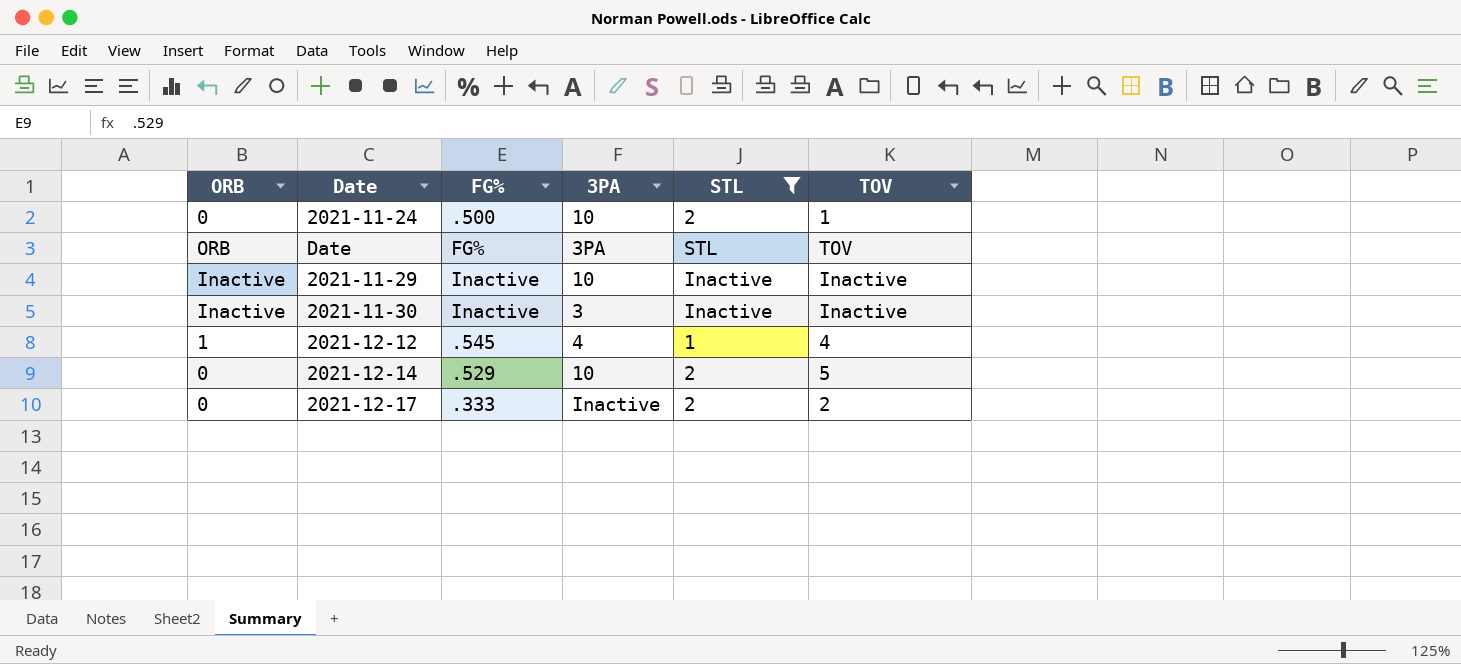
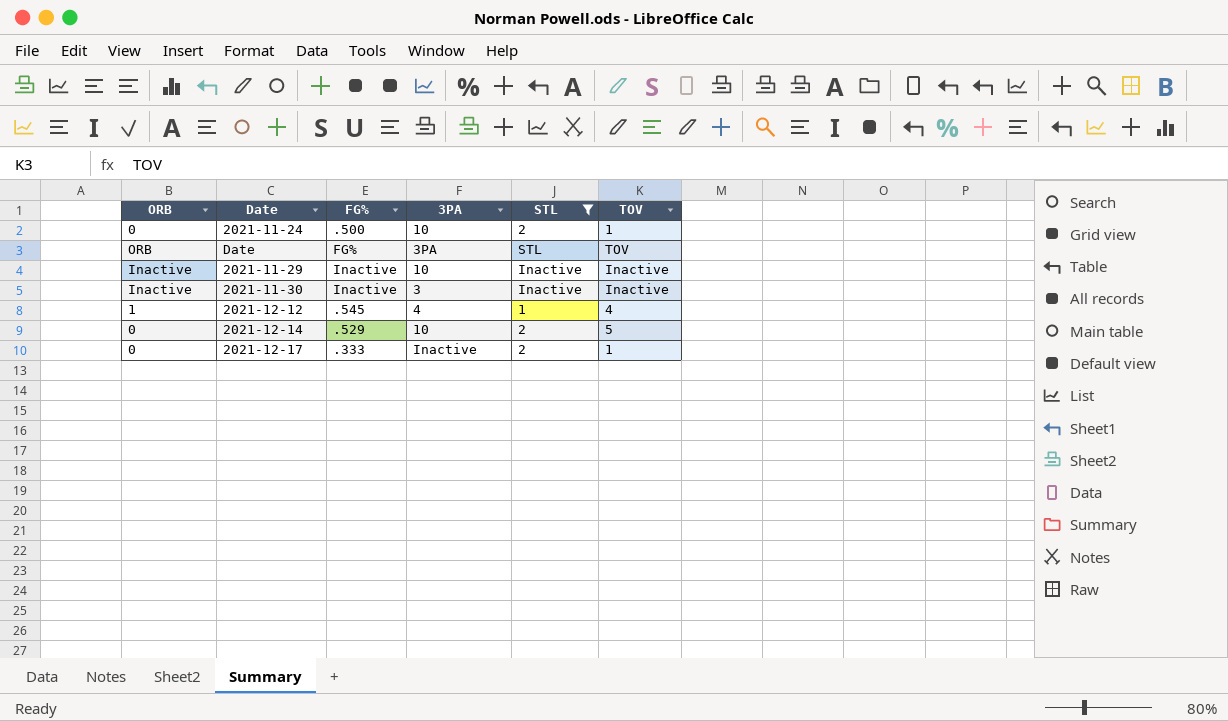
2021-12-17 | TOV: 2 -> 1

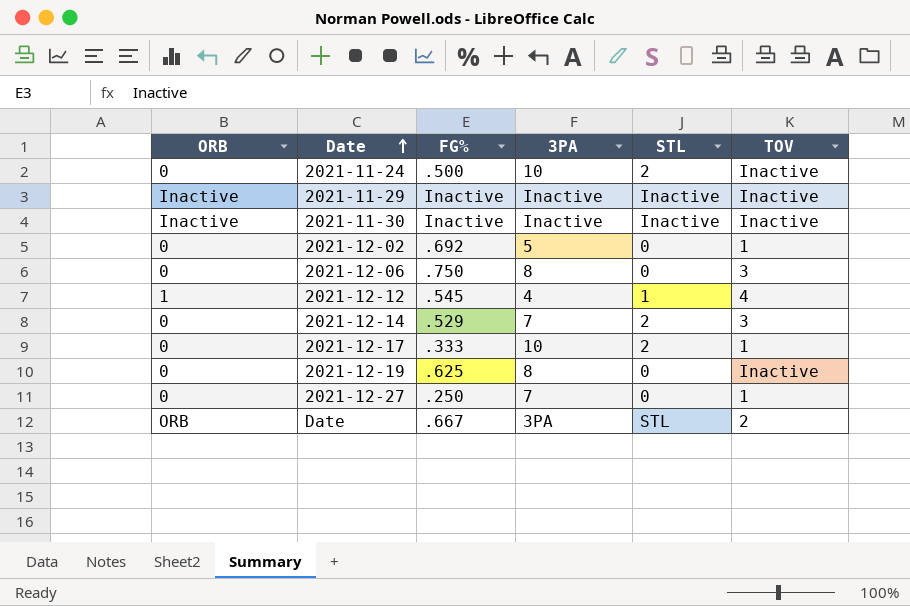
filter: STL != 0 -> none
row order: none -> Date ascending
2021-11-24 | TOV: 1 -> Inactive
2021-11-29 | 3PA: 10 -> Inactive
2021-11-30 | 3PA: 3 -> Inactive
2021-12-14 | 3PA: 10 -> 7
2021-12-14 | TOV: 5 -> 3
2021-12-17 | 3PA: Inactive -> 10
Date | FG%: FG% -> .667
Date | TOV: TOV -> 2

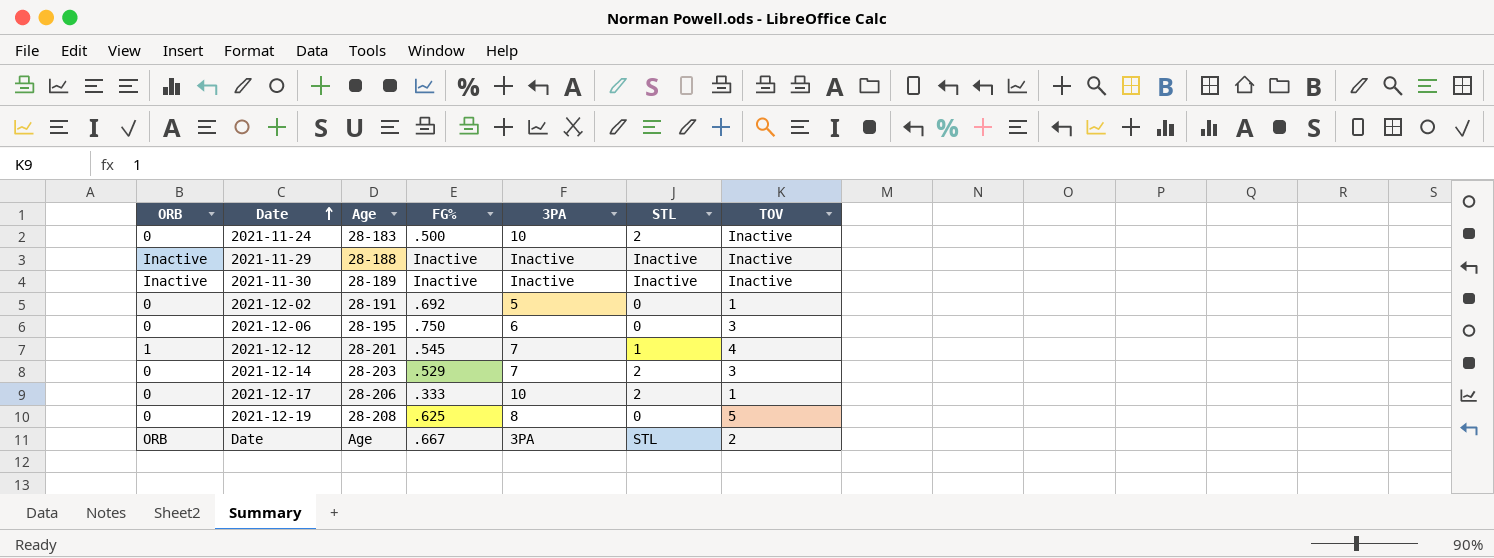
column Age | position: none -> 3
row 2021-12-27: 0 | .250 | 7 | 0 | 1 -> none
2021-12-06 | 3PA: 8 -> 6
2021-12-12 | 3PA: 4 -> 7
2021-12-19 | TOV: Inactive -> 5

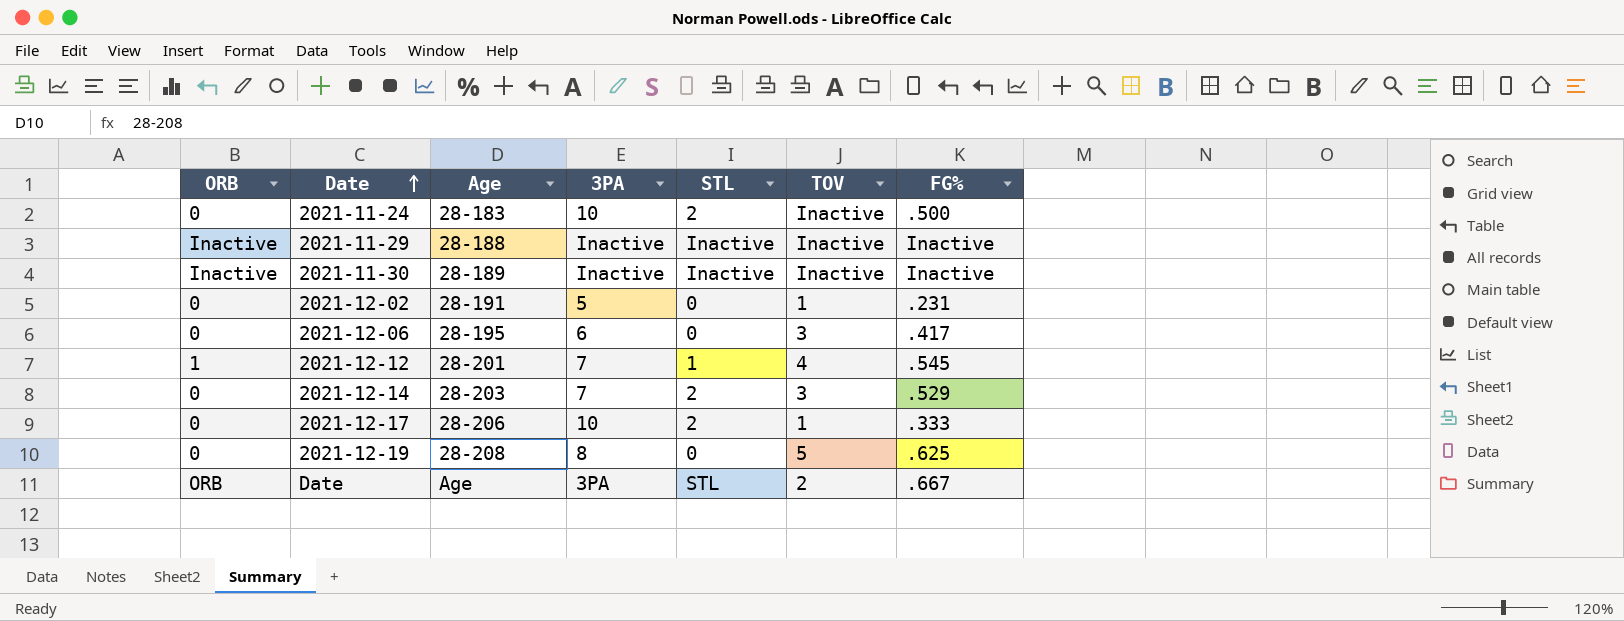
column FG% | position: 4 -> 7
2021-12-02 | FG%: .692 -> .231
2021-12-06 | FG%: .750 -> .417

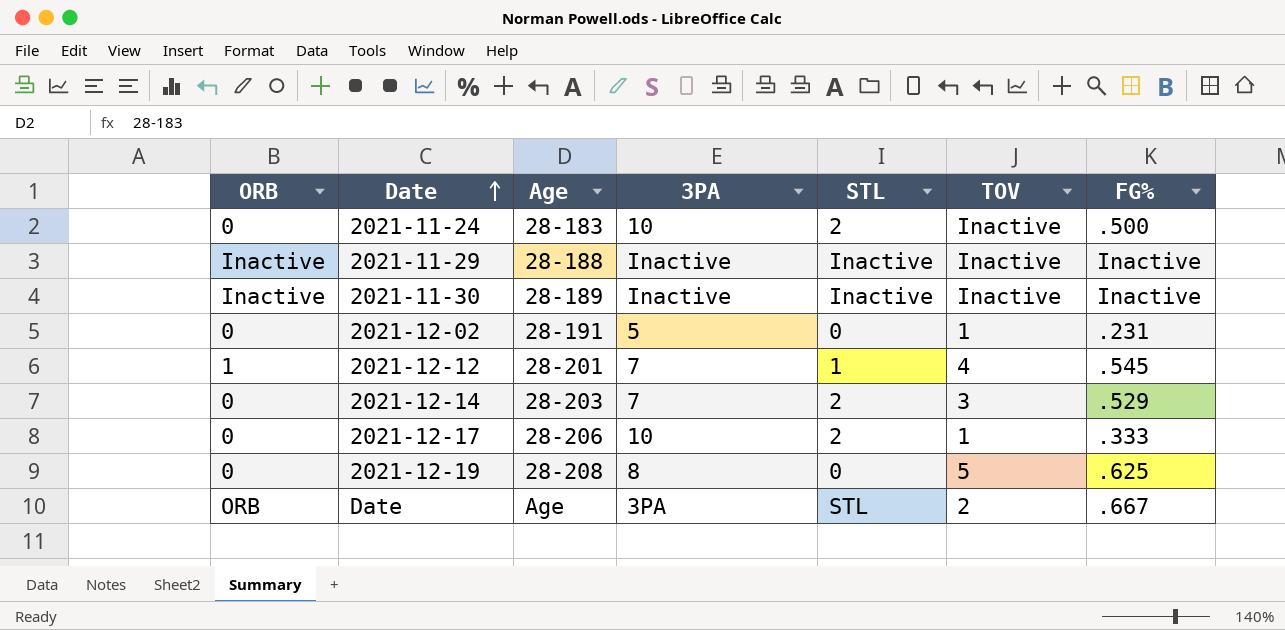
row 2021-12-06: 0 | 28-195 | 6 | 0 | 3 | .417 -> none

